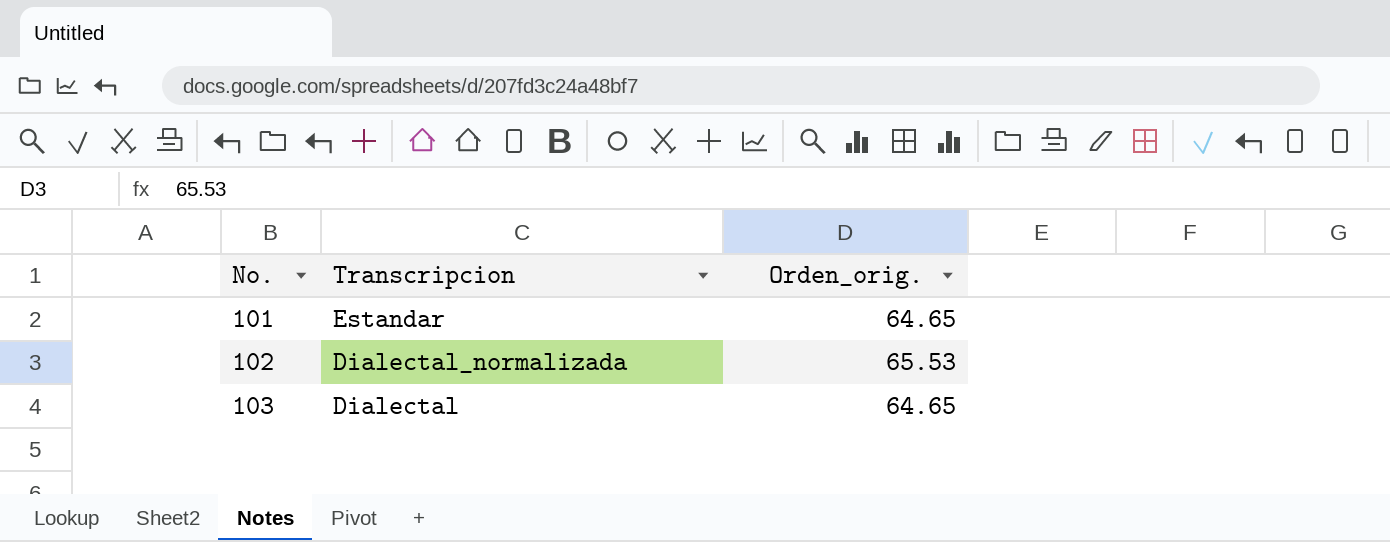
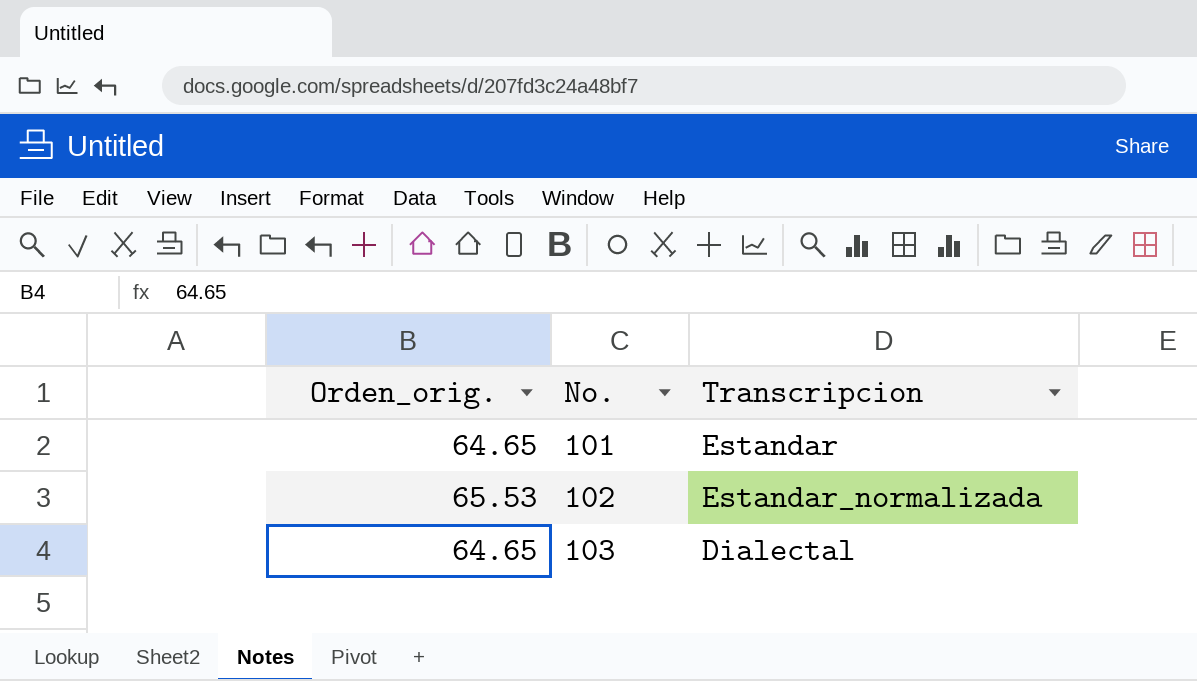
column Orden_orig. | position: 3 -> 1
102 | Transcripcion: Dialectal_normalizada -> Estandar_normalizada

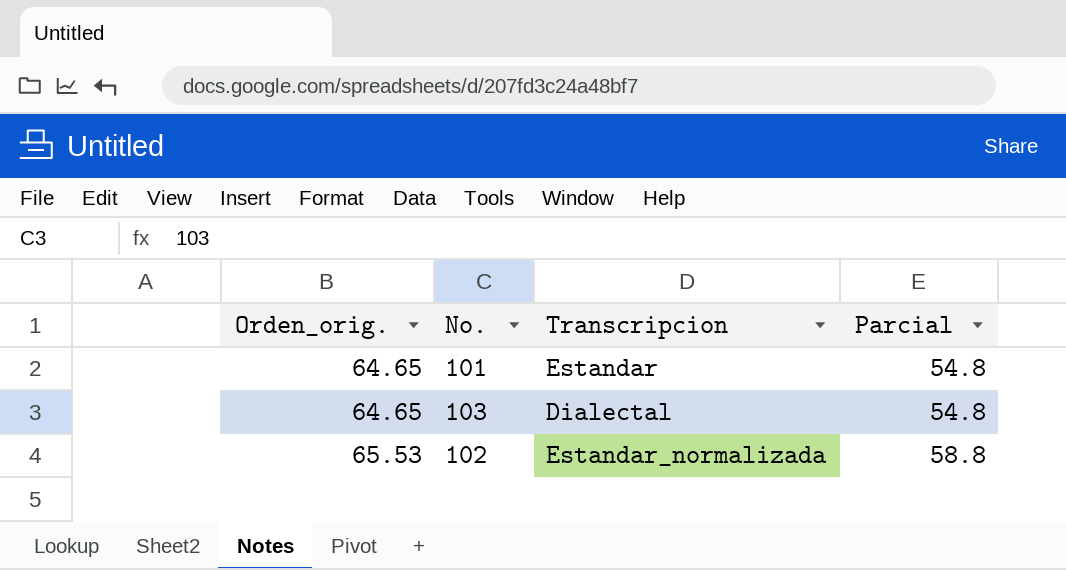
row order: No. ascending -> Orden_orig. ascending
column Parcial | position: none -> 4

